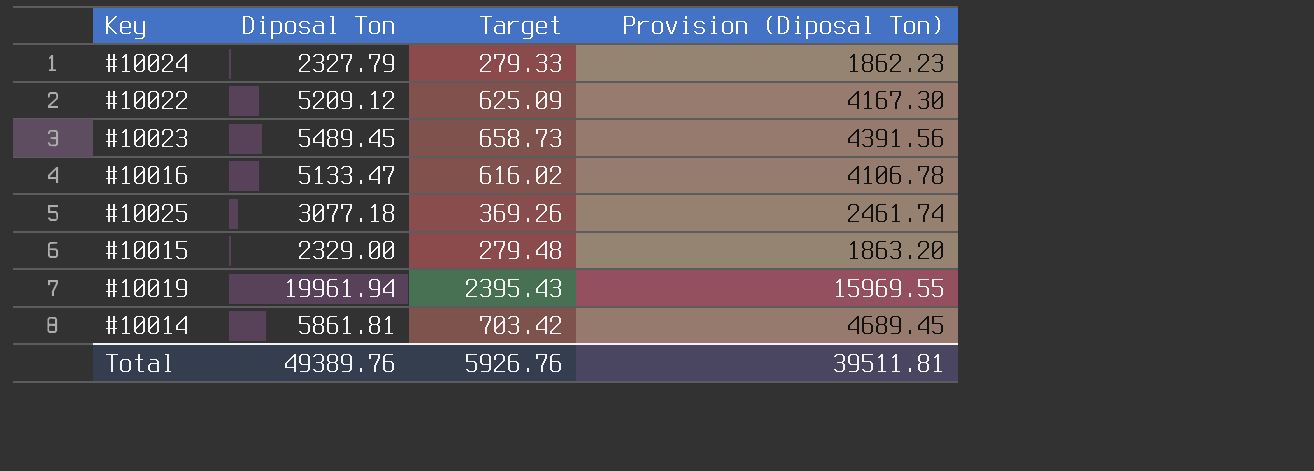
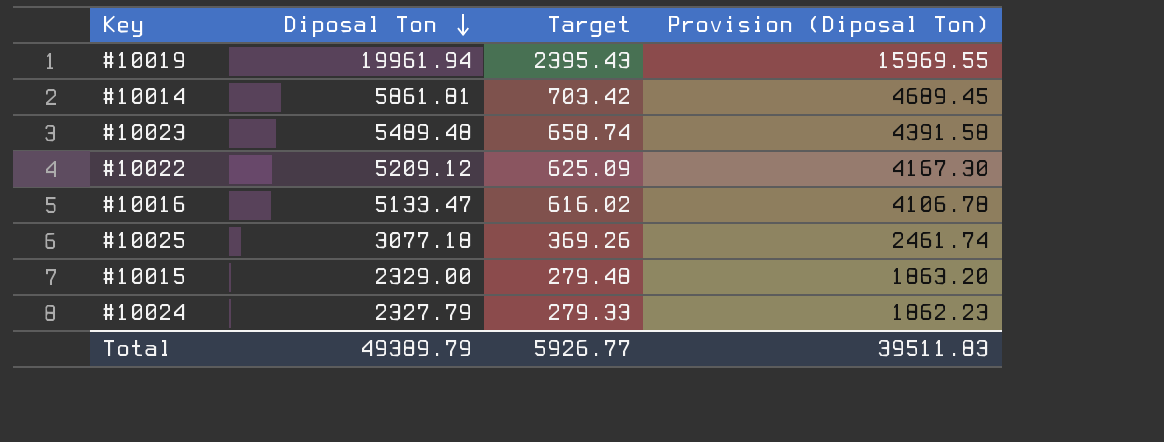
row order: none -> Diposal Ton descending
#10023 | Diposal Ton: 5489.45 -> 5489.48
#10023 | Target: 658.73 -> 658.74
#10023 | Provision (Diposal Ton): 4391.56 -> 4391.58
Total | Diposal Ton: 49389.76 -> 49389.79
Total | Target: 5926.76 -> 5926.77
Total | Provision (Diposal Ton): 39511.81 -> 39511.83

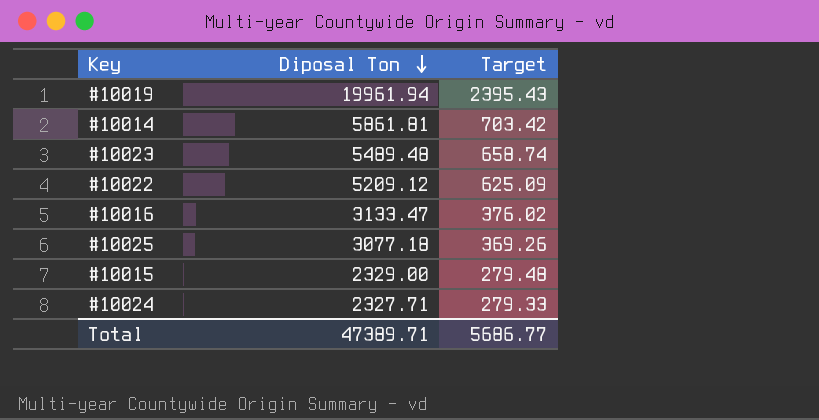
column Provision (Diposal Ton) | formula: [Diposal Ton] * 0.8 -> none
#10016 | Diposal Ton: 5133.47 -> 3133.47
#10016 | Target: 616.02 -> 376.02
#10024 | Diposal Ton: 2327.79 -> 2327.71
Total | Diposal Ton: 49389.79 -> 47389.71
Total | Target: 5926.77 -> 5686.77

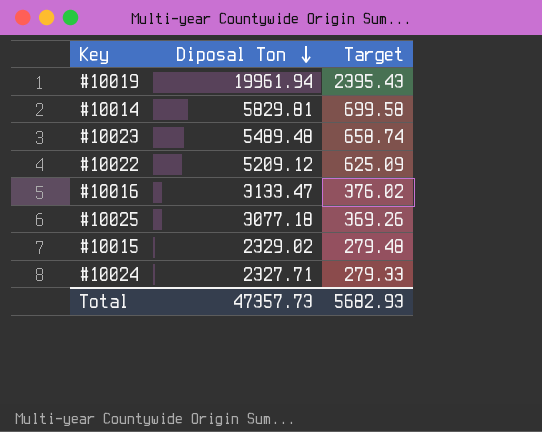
#10014 | Diposal Ton: 5861.81 -> 5829.81
#10014 | Target: 703.42 -> 699.58
#10015 | Diposal Ton: 2329.00 -> 2329.02
Total | Diposal Ton: 47389.71 -> 47357.73
Total | Target: 5686.77 -> 5682.93

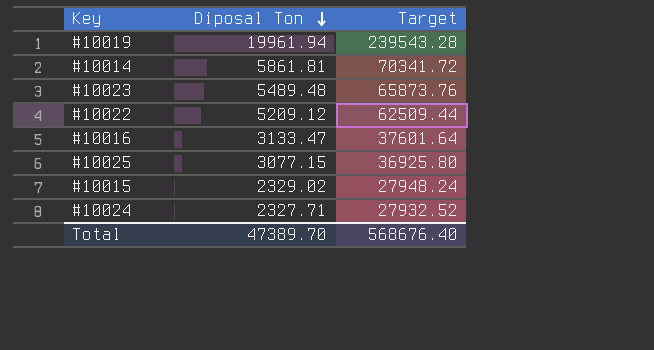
column Target | formula: [Diposal Ton] * 0.12 -> [Diposal Ton] * 12
#10014 | Diposal Ton: 5829.81 -> 5861.81
#10025 | Diposal Ton: 3077.18 -> 3077.15
Total | Diposal Ton: 47357.73 -> 47389.70
Total | Target: 5682.93 -> 568676.40

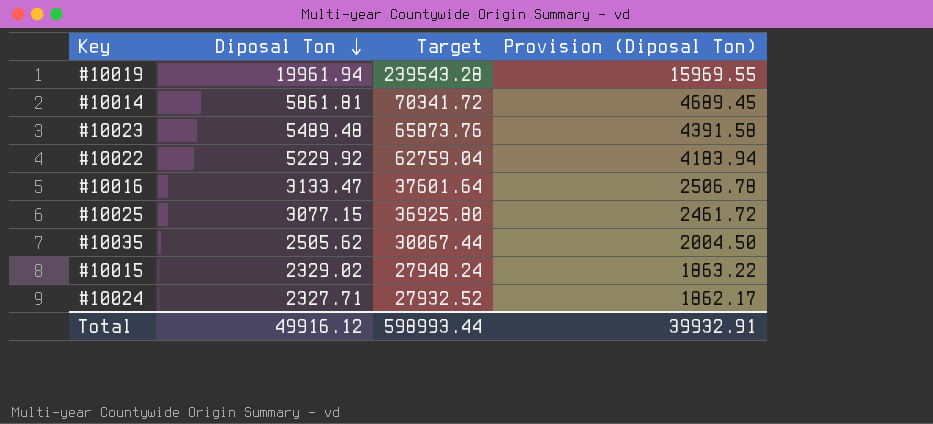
column Provision (Diposal Ton) | formula: none -> [Diposal Ton] * 0.8
#10022 | Diposal Ton: 5209.12 -> 5229.92
#10022 | Target: 62509.44 -> 62759.04
row #10035: none -> 2505.62 | 30067.44 | 2004.50
Total | Diposal Ton: 47389.70 -> 49916.12
Total | Target: 568676.40 -> 598993.44

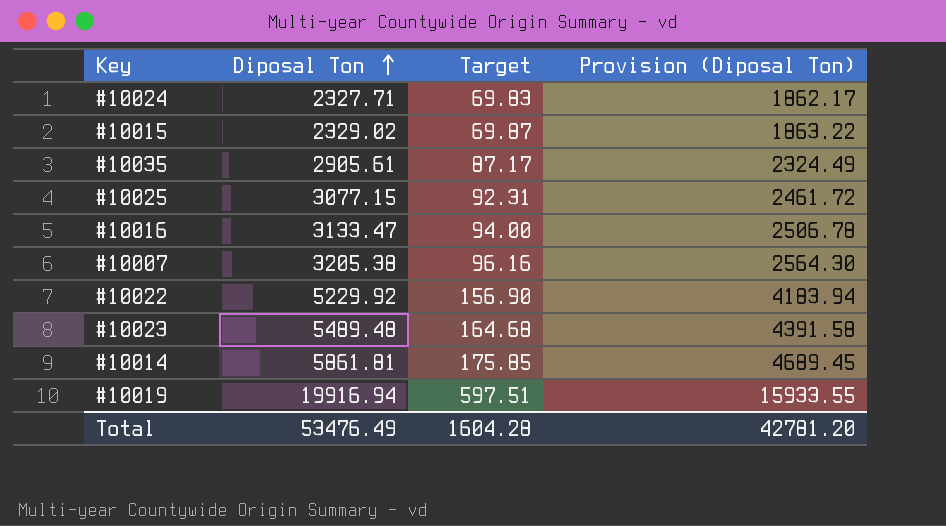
row order: Diposal Ton descending -> Diposal Ton ascending
column Target | formula: [Diposal Ton] * 12 -> [Diposal Ton] * 0.03
#10035 | Diposal Ton: 2505.62 -> 2905.61
#10035 | Provision (Diposal Ton): 2004.50 -> 2324.49
row #10007: none -> 3205.38 | 96.16 | 2564.30
#10019 | Diposal Ton: 19961.94 -> 19916.94
#10019 | Provision (Diposal Ton): 15969.55 -> 15933.55
Total | Diposal Ton: 49916.12 -> 53476.49
Total | Target: 598993.44 -> 1604.28
Total | Provision (Diposal Ton): 39932.91 -> 42781.20

